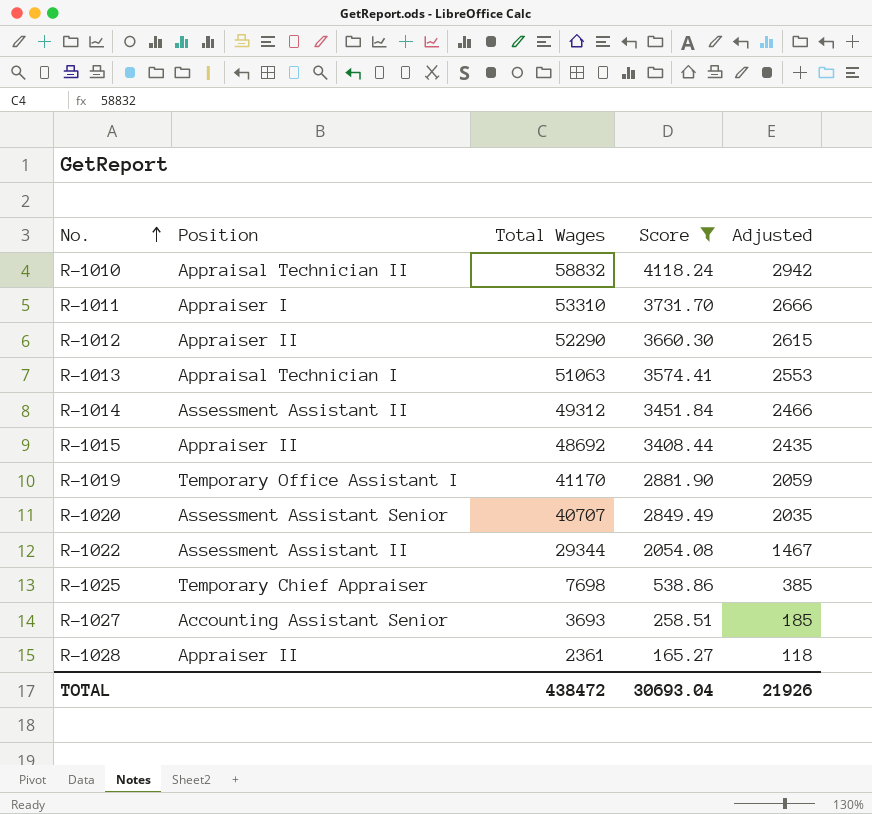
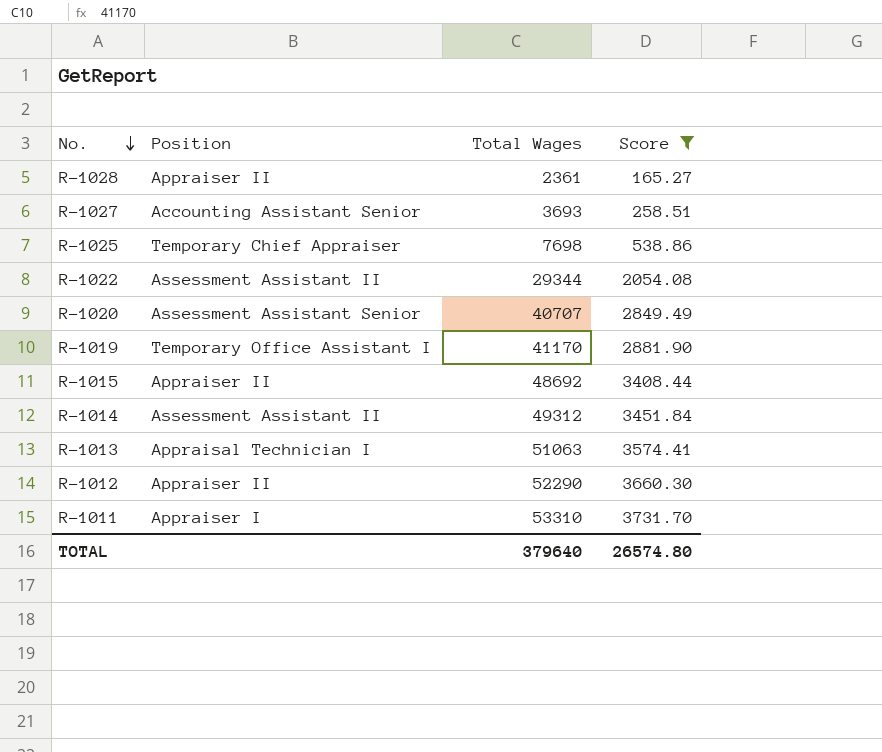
row order: No. ascending -> No. descending
column Adjusted | formula: [Total Wages] * 0.05 -> none
row R-1010: Appraisal Technician II | 58832 | 4118.24 | 2942 -> none
TOTAL | Total Wages: 438472 -> 379640
TOTAL | Score: 30693.04 -> 26574.80

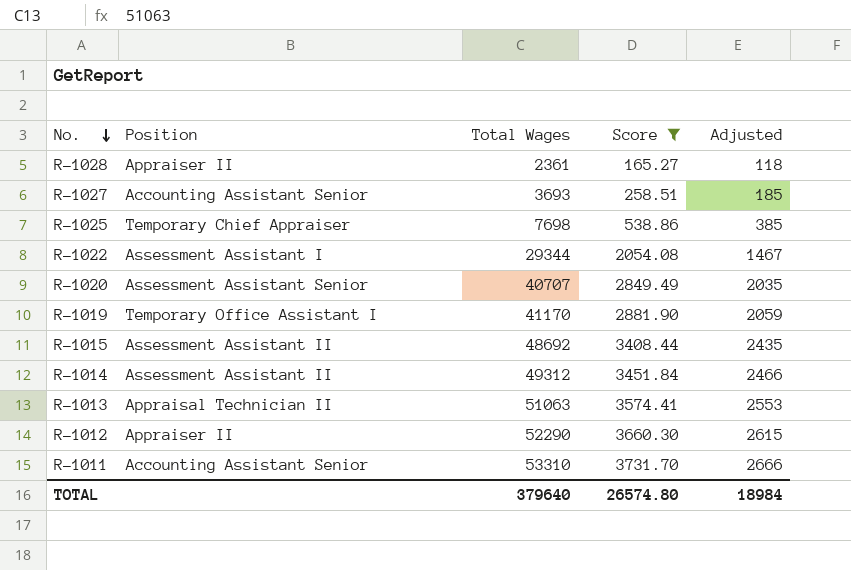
column Adjusted | formula: none -> [Total Wages] * 0.05
R-1022 | Position: Assessment Assistant II -> Assessment Assistant I
R-1015 | Position: Appraiser II -> Assessment Assistant II
R-1013 | Position: Appraisal Technician I -> Appraisal Technician II
R-1011 | Position: Appraiser I -> Accounting Assistant Senior

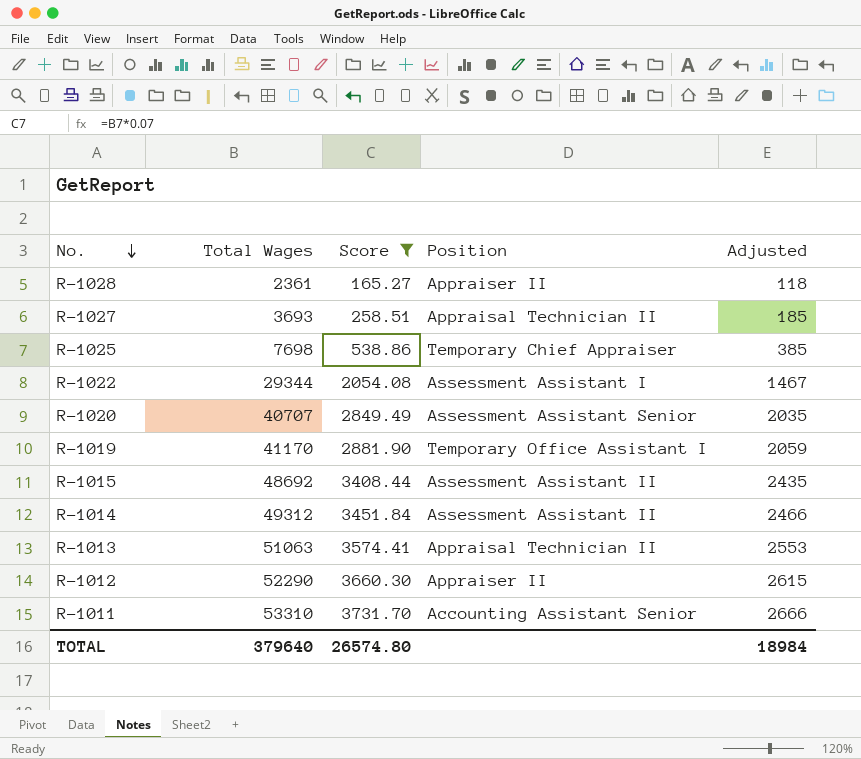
column Position | position: 2 -> 4
R-1027 | Position: Accounting Assistant Senior -> Appraisal Technician II

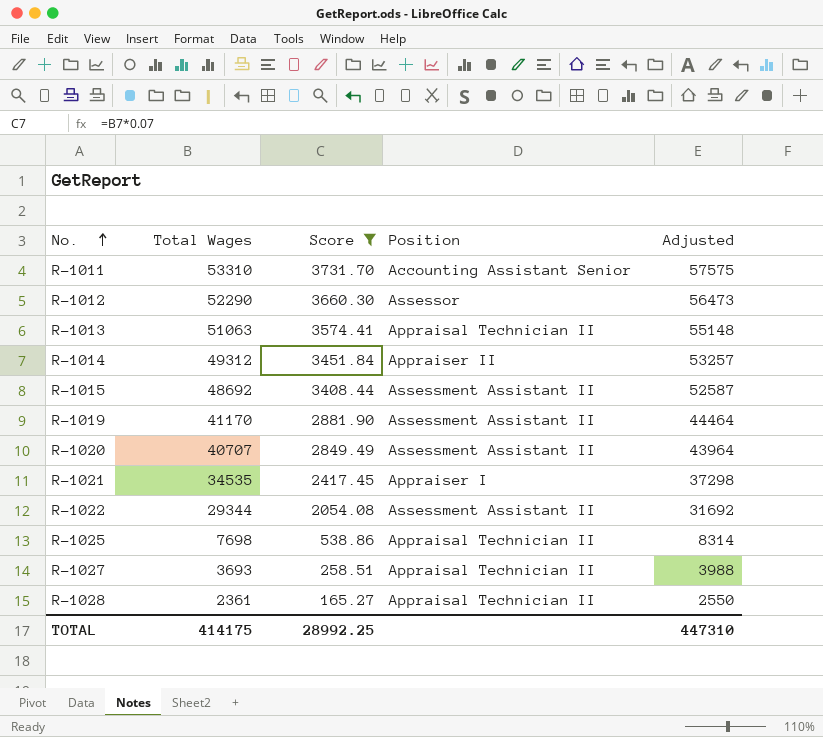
row order: No. descending -> No. ascending
column Adjusted | formula: [Total Wages] * 0.05 -> [Total Wages] * 1.08
R-1012 | Position: Appraiser II -> Assessor
R-1014 | Position: Assessment Assistant II -> Appraiser II
R-1019 | Position: Temporary Office Assistant I -> Assessment Assistant II
R-1020 | Position: Assessment Assistant Senior -> Assessment Assistant II
row R-1021: none -> 34535 | 2417.45 | Appraiser I | 37298
R-1022 | Position: Assessment Assistant I -> Assessment Assistant II
R-1025 | Position: Temporary Chief Appraiser -> Appraisal Technician II
R-1028 | Position: Appraiser II -> Appraisal Technician II
TOTAL | Total Wages: 379640 -> 414175
TOTAL | Score: 26574.80 -> 28992.25
TOTAL | Adjusted: 18984 -> 447310

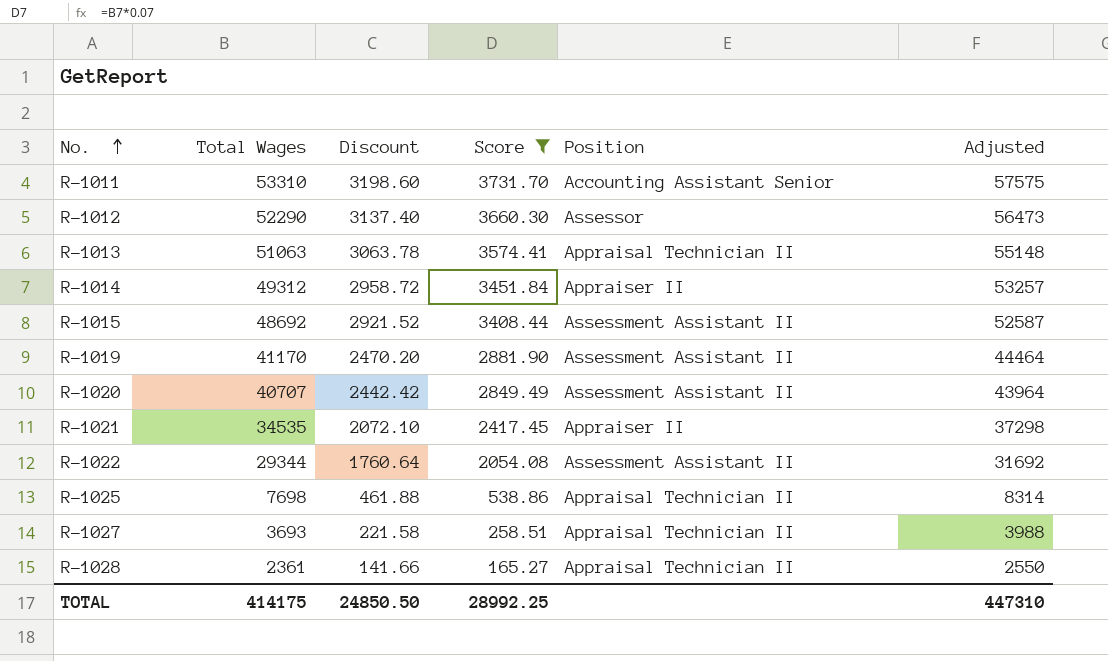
column Discount | formula: none -> [Total Wages] * 0.06
R-1021 | Position: Appraiser I -> Appraiser II

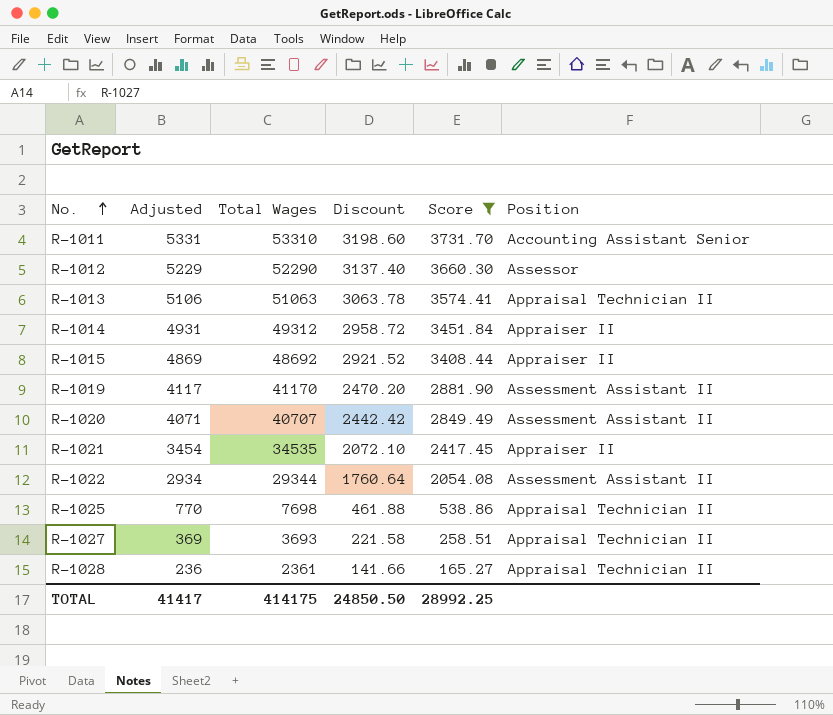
column Adjusted | formula: [Total Wages] * 1.08 -> [Total Wages] * 0.1
column Adjusted | position: 6 -> 2
R-1015 | Position: Assessment Assistant II -> Appraiser II
TOTAL | Adjusted: 447310 -> 41417

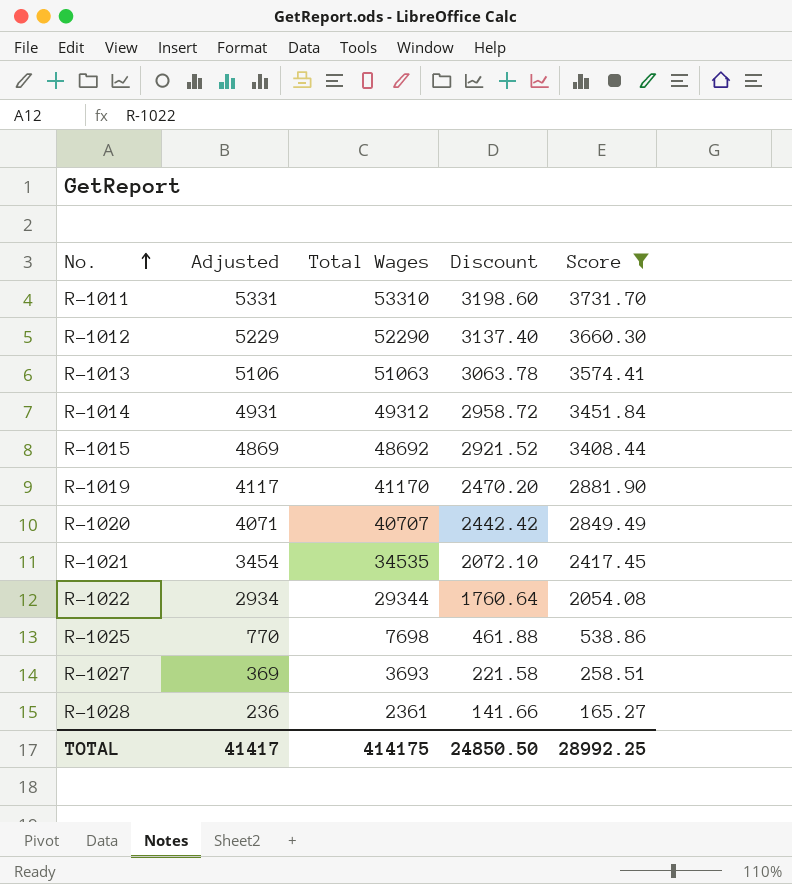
column Position | position: 6 -> none

